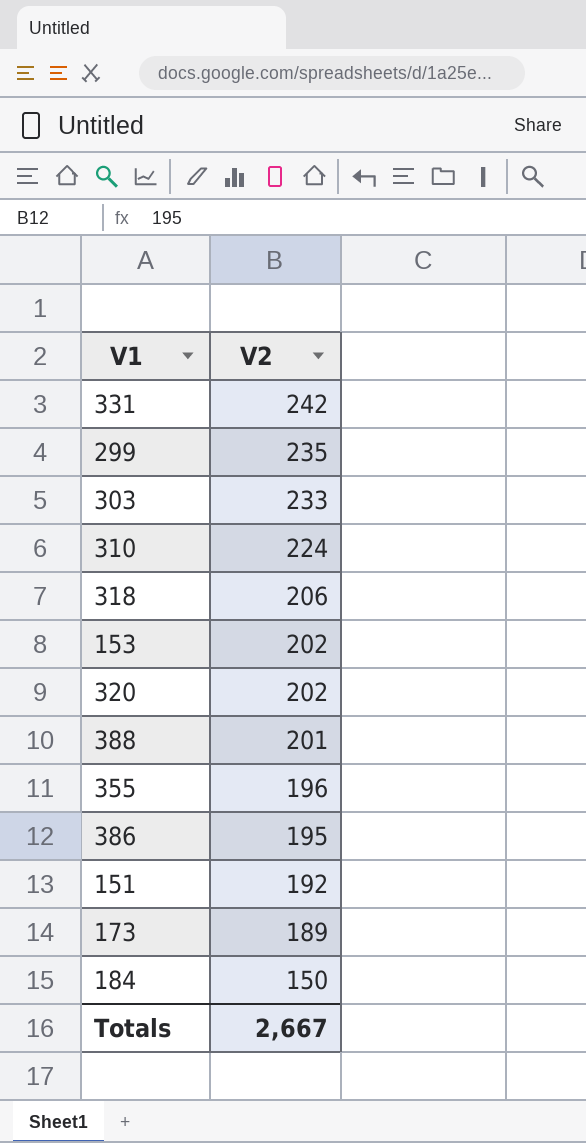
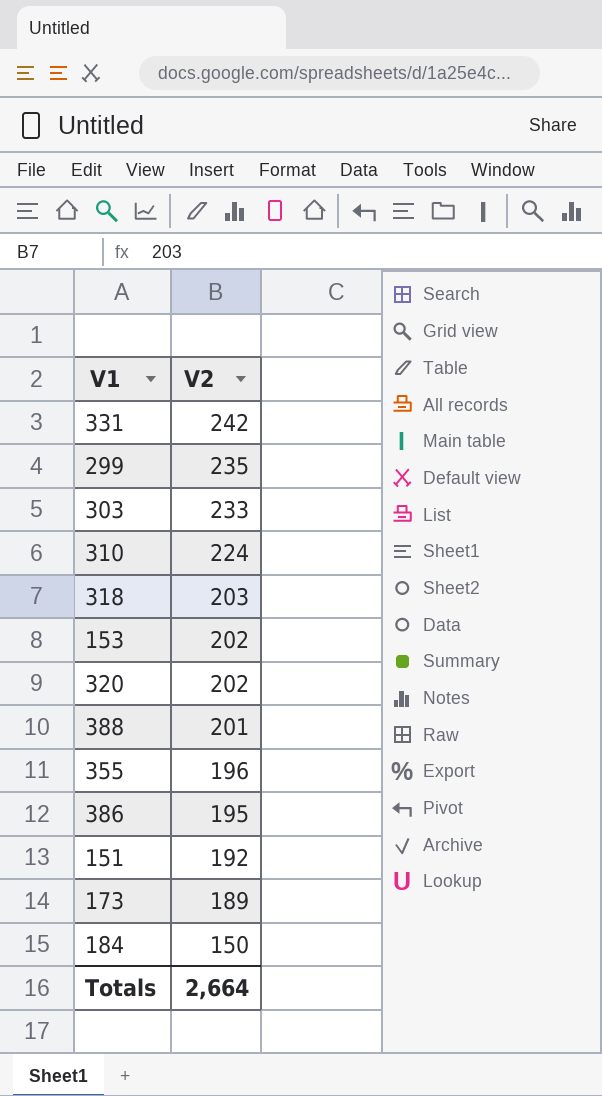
318 | V2: 206 -> 203
Totals | V2: 2,667 -> 2,664

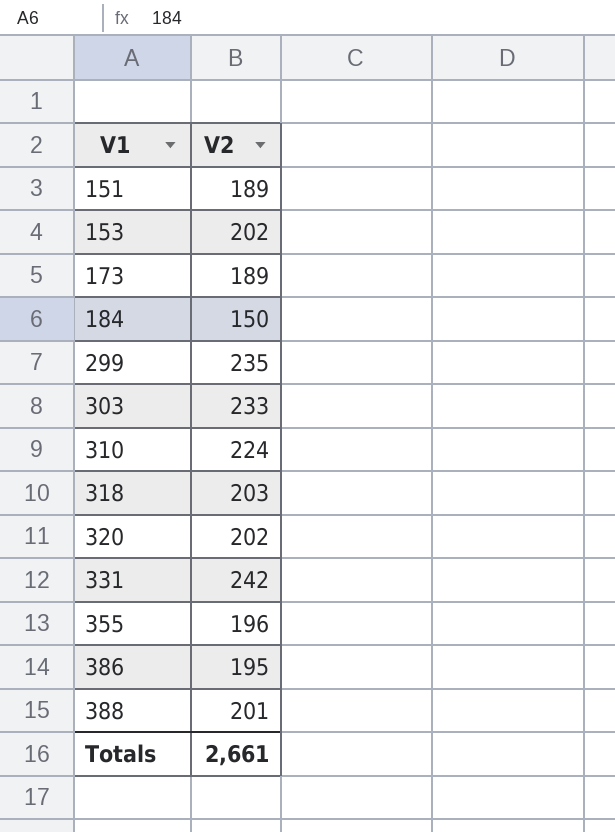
row order: V2 descending -> V1 ascending
151 | V2: 192 -> 189
Totals | V2: 2,664 -> 2,661

